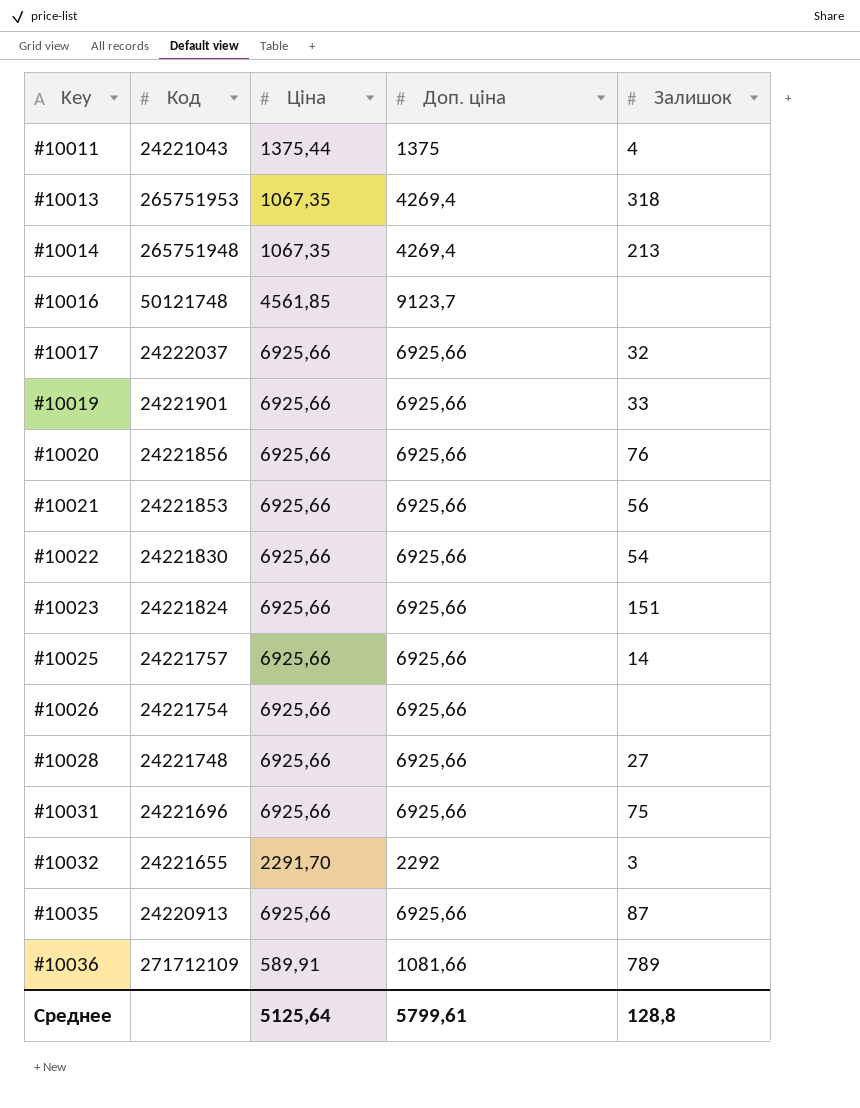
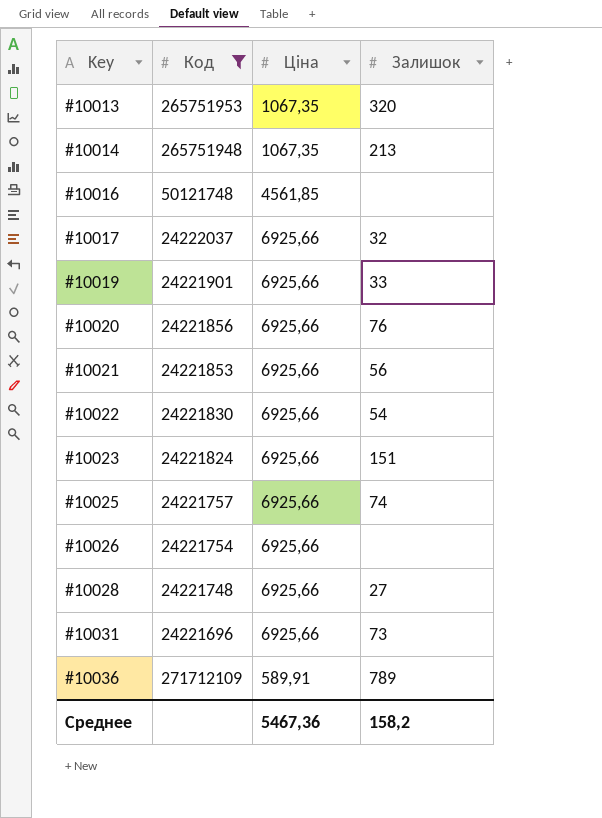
filter: none -> Код >= 24221696
column Доп. ціна | position: 4 -> none
#10013 | Залишок: 318 -> 320
#10025 | Залишок: 14 -> 74
#10031 | Залишок: 75 -> 73
Среднее | Ціна: 5125,64 -> 5467,36
Среднее | Залишок: 128,8 -> 158,2

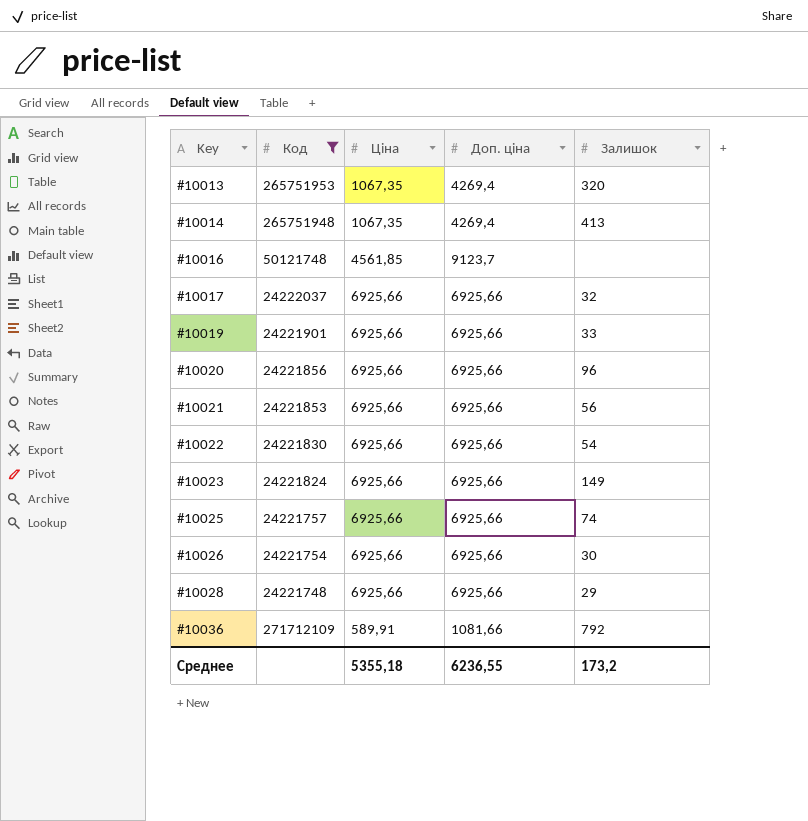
column Доп. ціна | position: none -> 4
row #10031: 24221696 | 6925,66 | 73 -> none
#10014 | Залишок: 213 -> 413
#10020 | Залишок: 76 -> 96
#10023 | Залишок: 151 -> 149
#10026 | Залишок: none -> 30
#10028 | Залишок: 27 -> 29
#10036 | Залишок: 789 -> 792
Среднее | Ціна: 5467,36 -> 5355,18
Среднее | Залишок: 158,2 -> 173,2

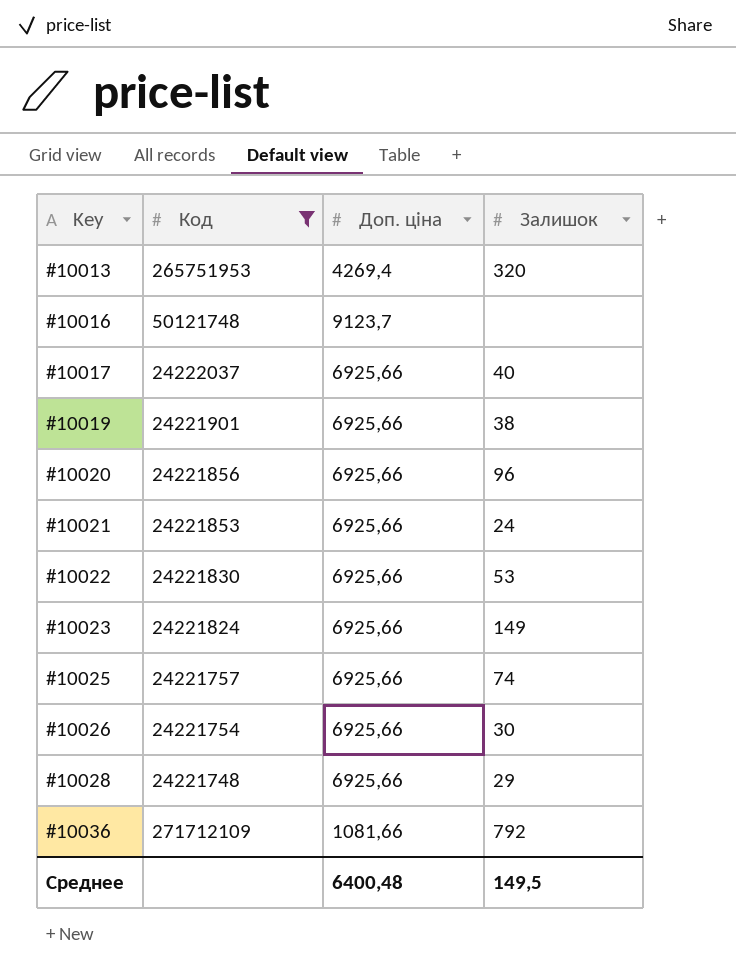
column Ціна | position: 3 -> none
row #10014: 265751948 | 1067,35 | 4269,4 | 413 -> none
#10017 | Залишок: 32 -> 40
#10019 | Залишок: 33 -> 38
#10021 | Залишок: 56 -> 24
#10022 | Залишок: 54 -> 53
Среднее | Доп. ціна: 6236,55 -> 6400,48
Среднее | Залишок: 173,2 -> 149,5

